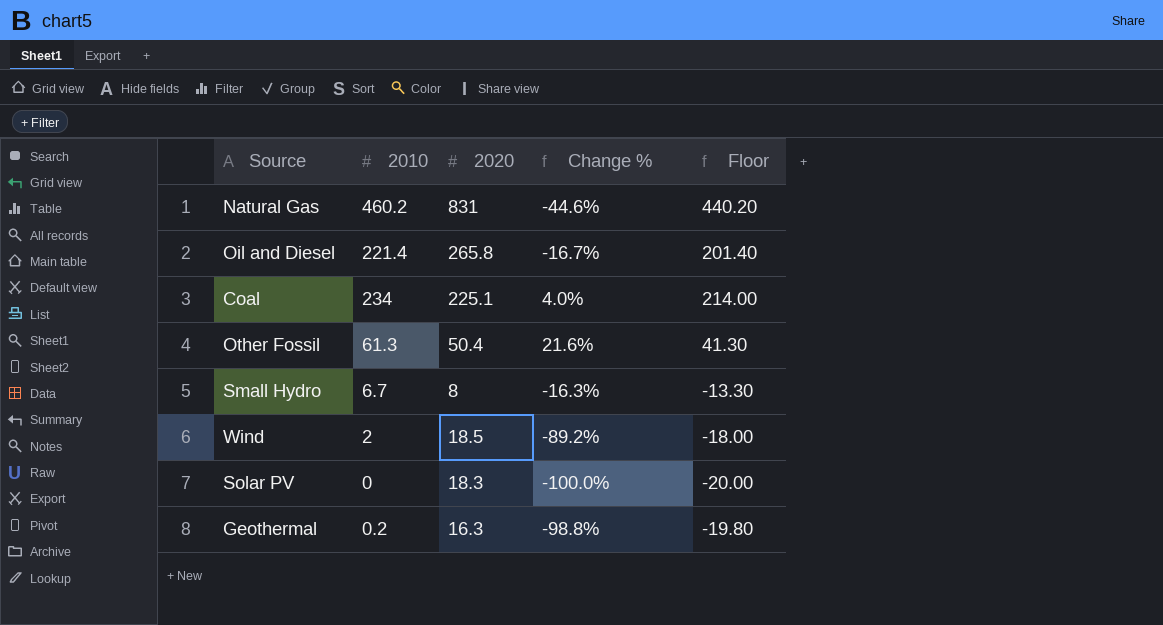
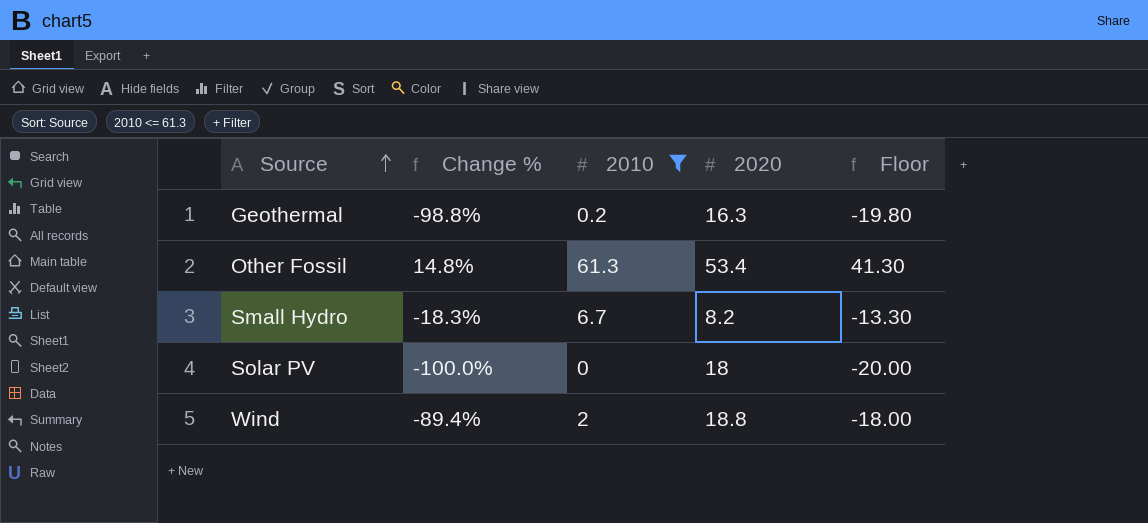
filter: none -> 2010 <= 61.3
row order: none -> Source ascending
column Change % | position: 4 -> 2
Other Fossil | Change %: 21.6% -> 14.8%
Other Fossil | 2020: 50.4 -> 53.4
Small Hydro | Change %: -16.3% -> -18.3%
Small Hydro | 2020: 8 -> 8.2
Solar PV | 2020: 18.3 -> 18
Wind | Change %: -89.2% -> -89.4%
Wind | 2020: 18.5 -> 18.8

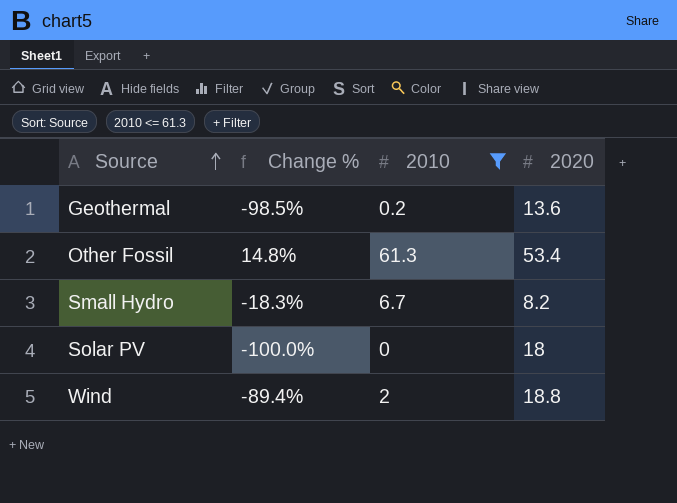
column Floor | formula: [2010] - 20 -> none
Geothermal | Change %: -98.8% -> -98.5%
Geothermal | 2020: 16.3 -> 13.6

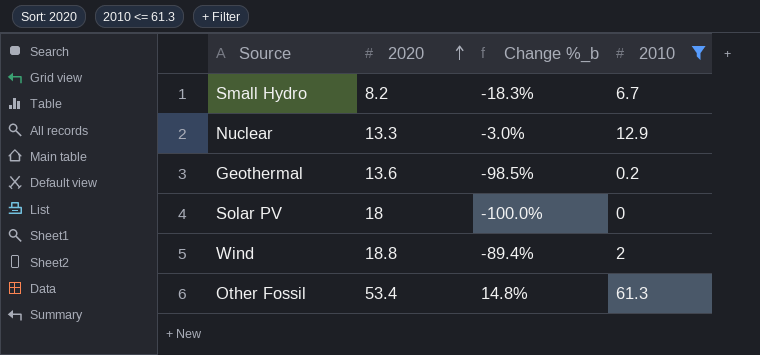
row order: Source ascending -> 2020 ascending
column 2020 | position: 4 -> 2
column name: Change % -> Change %_b
row Nuclear: none -> 13.3 | -3.0% | 12.9

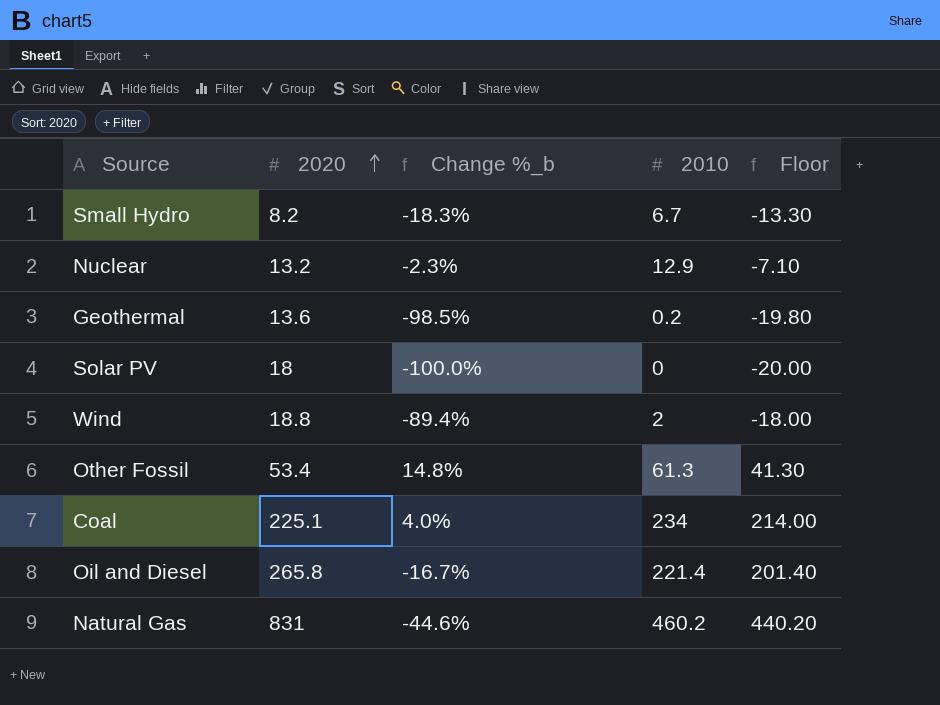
filter: 2010 <= 61.3 -> none
column Floor | formula: none -> [2010] - 20
Nuclear | 2020: 13.3 -> 13.2
Nuclear | Change %_b: -3.0% -> -2.3%

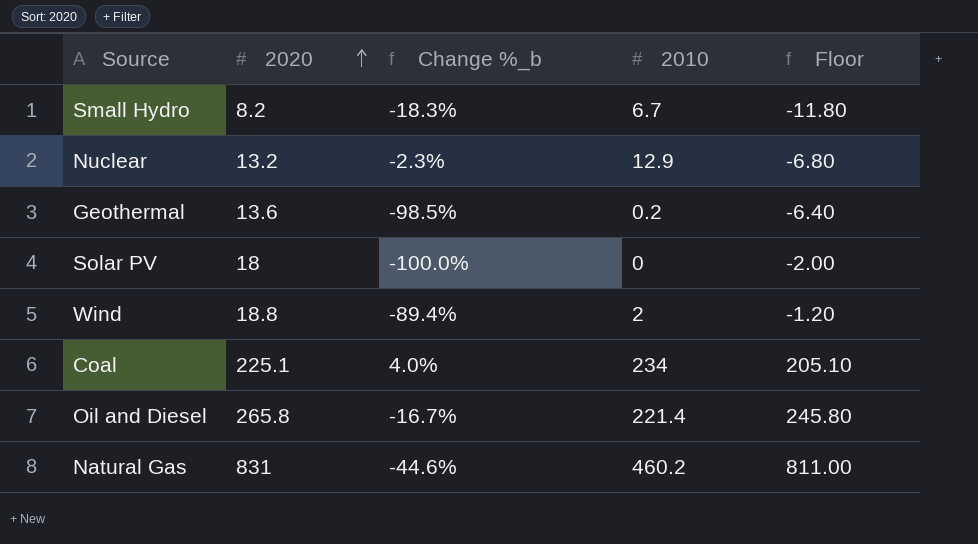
column Floor | formula: [2010] - 20 -> [2020] - 20
row Other Fossil: 53.4 | 14.8% | 61.3 | 41.30 -> none

